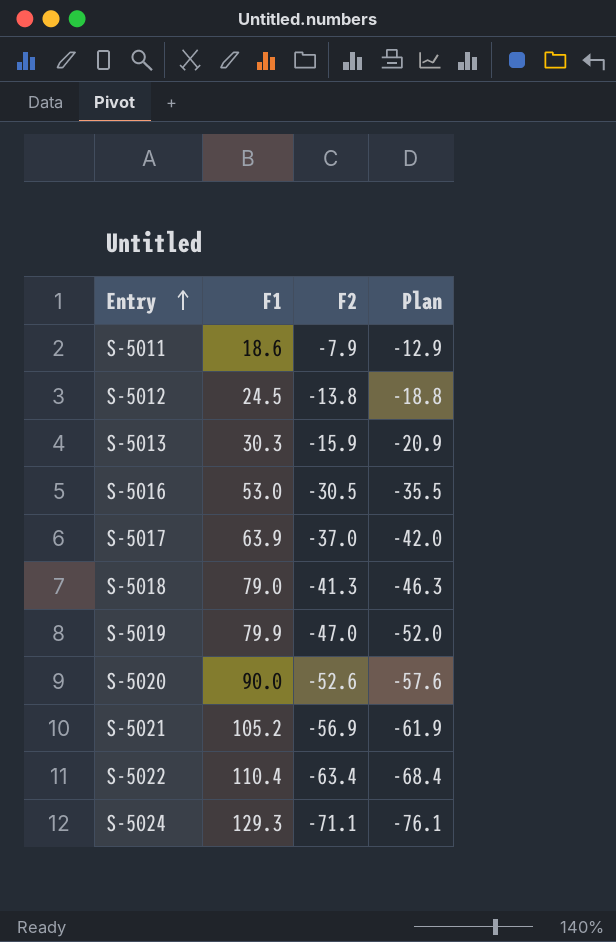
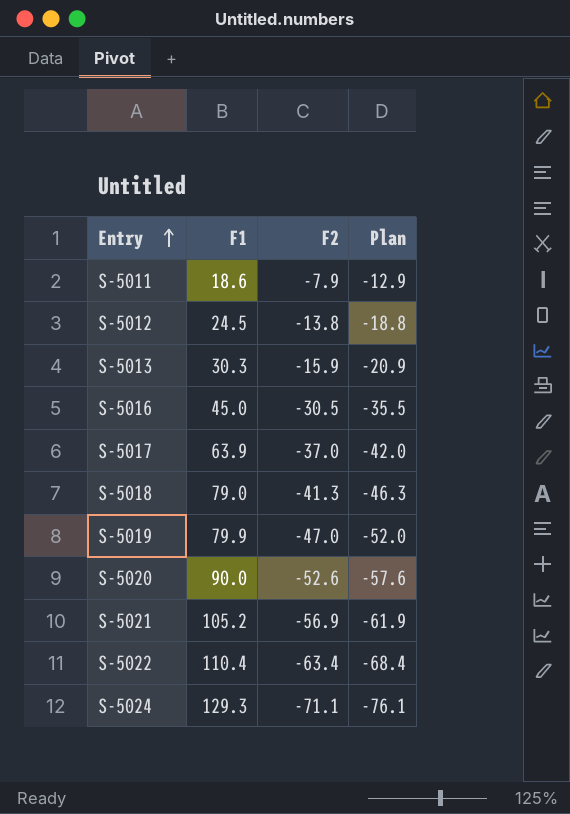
S-5016 | F1: 53.0 -> 45.0

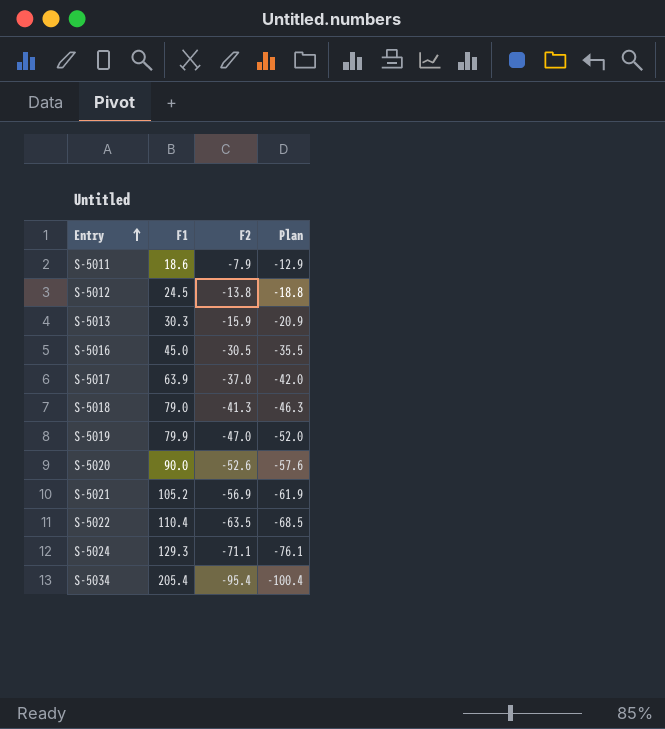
S-5022 | F2: -63.4 -> -63.5
S-5022 | Plan: -68.4 -> -68.5
row S-5034: none -> 205.4 | -95.4 | -100.4

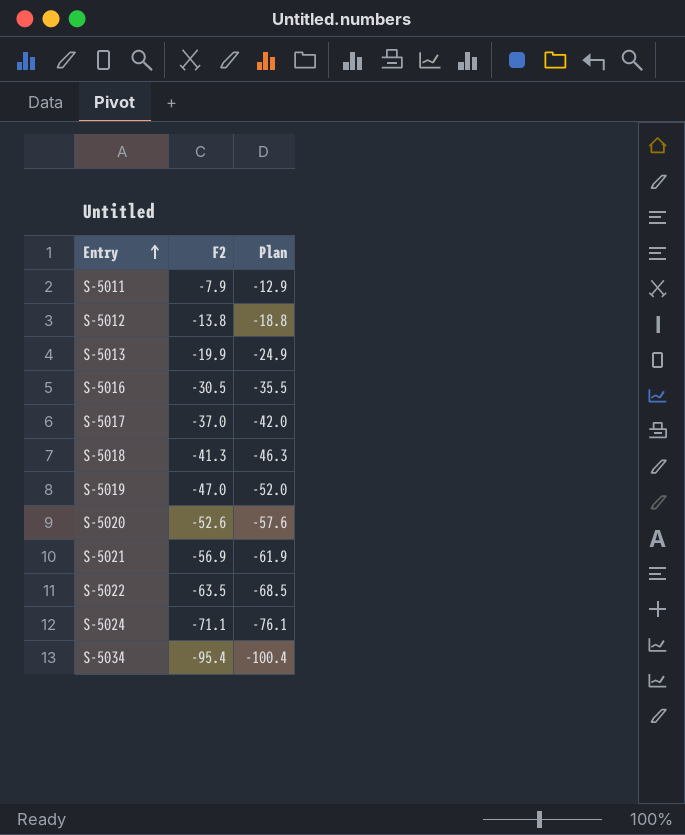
column F1 | position: 2 -> none
S-5013 | F2: -15.9 -> -19.9
S-5013 | Plan: -20.9 -> -24.9

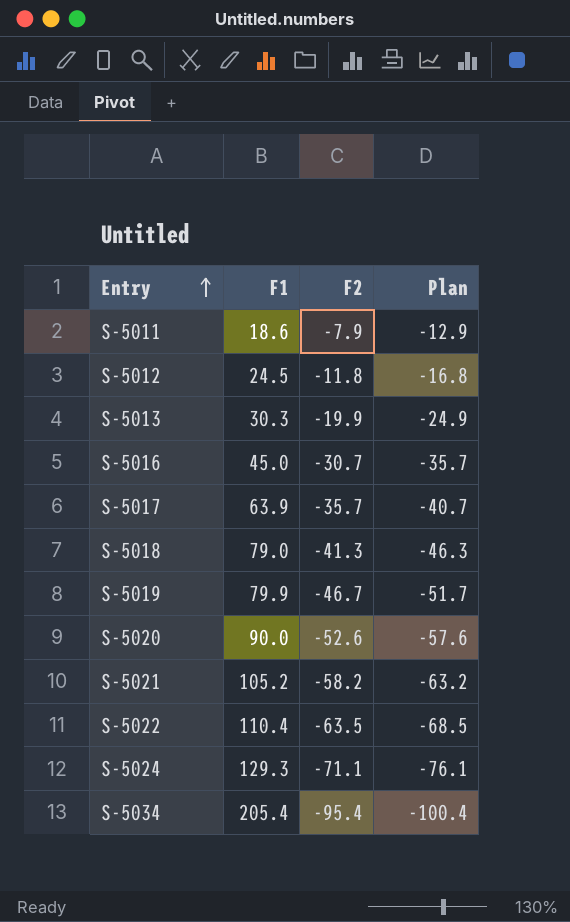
column F1 | position: none -> 2
S-5012 | F2: -13.8 -> -11.8
S-5012 | Plan: -18.8 -> -16.8
S-5016 | F2: -30.5 -> -30.7
S-5016 | Plan: -35.5 -> -35.7
S-5017 | F2: -37.0 -> -35.7
S-5017 | Plan: -42.0 -> -40.7
S-5019 | F2: -47.0 -> -46.7
S-5019 | Plan: -52.0 -> -51.7
S-5021 | F2: -56.9 -> -58.2
S-5021 | Plan: -61.9 -> -63.2

